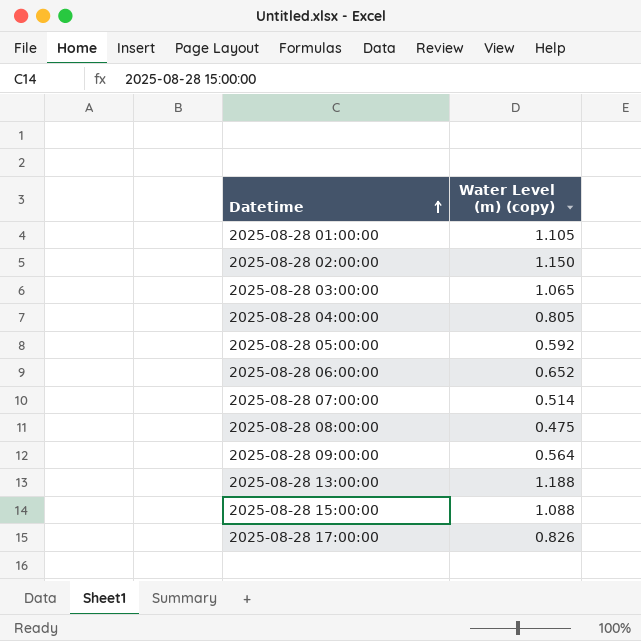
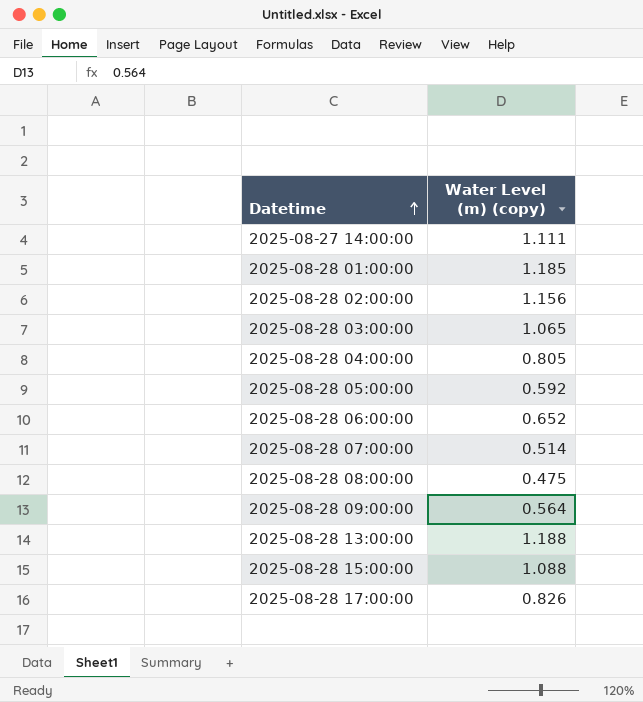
row 2025-08-27 14:00:00: none -> 1.111
2025-08-28 01:00:00 | Water Level (m) (copy): 1.105 -> 1.185
2025-08-28 02:00:00 | Water Level (m) (copy): 1.150 -> 1.156

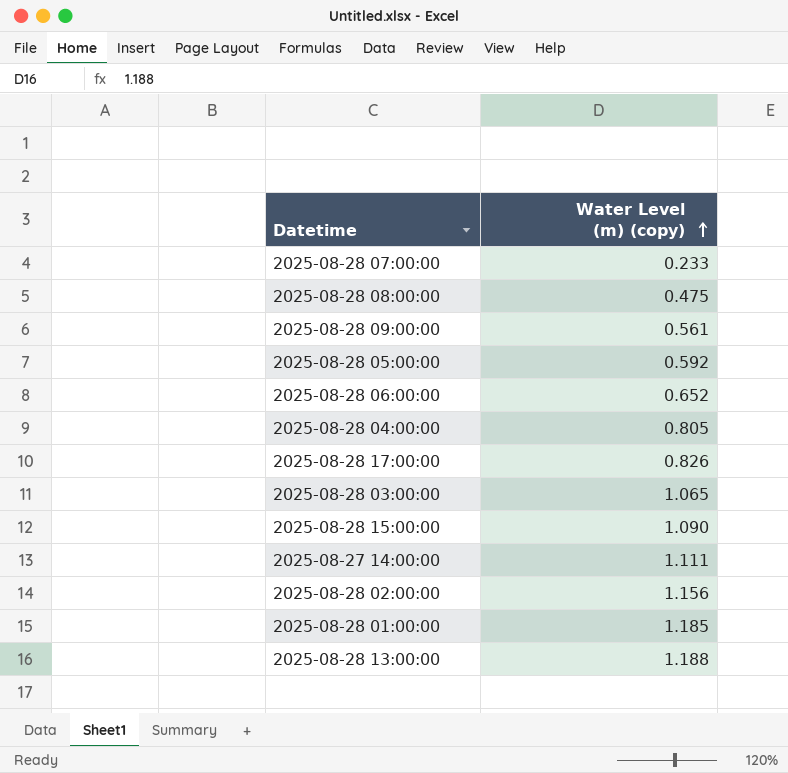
row order: Datetime ascending -> Water Level (m) (copy) ascending
2025-08-28 07:00:00 | Water Level (m) (copy): 0.514 -> 0.233
2025-08-28 09:00:00 | Water Level (m) (copy): 0.564 -> 0.561
2025-08-28 15:00:00 | Water Level (m) (copy): 1.088 -> 1.090

